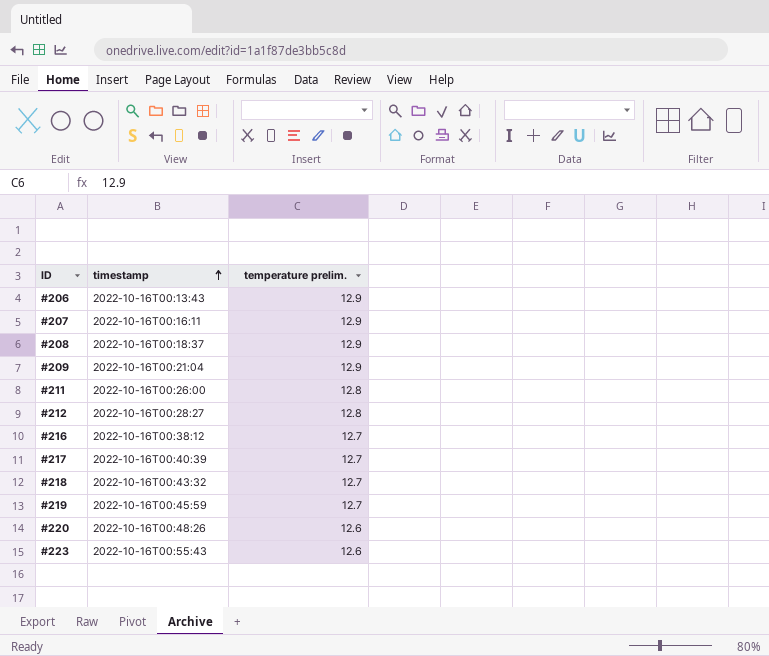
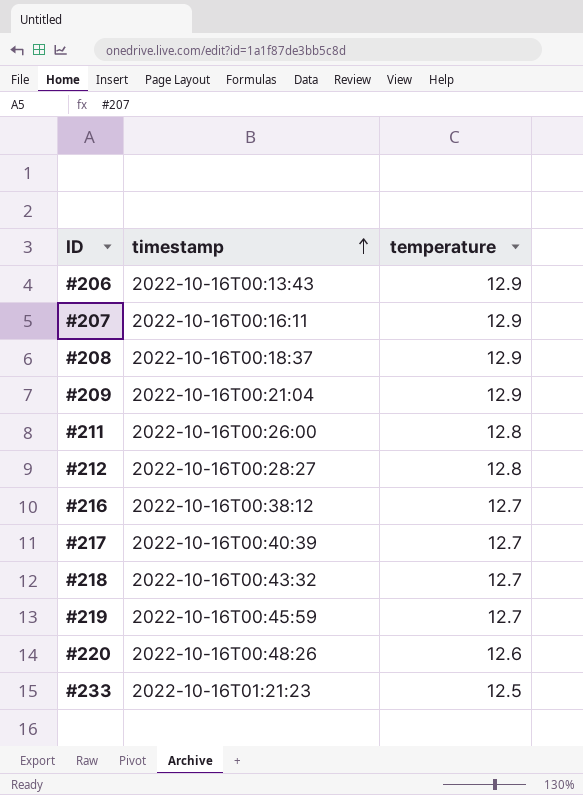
column name: temperature prelim. -> temperature
row #223: 2022-10-16T00:55:43 | 12.6 -> none
row #233: none -> 2022-10-16T01:21:23 | 12.5

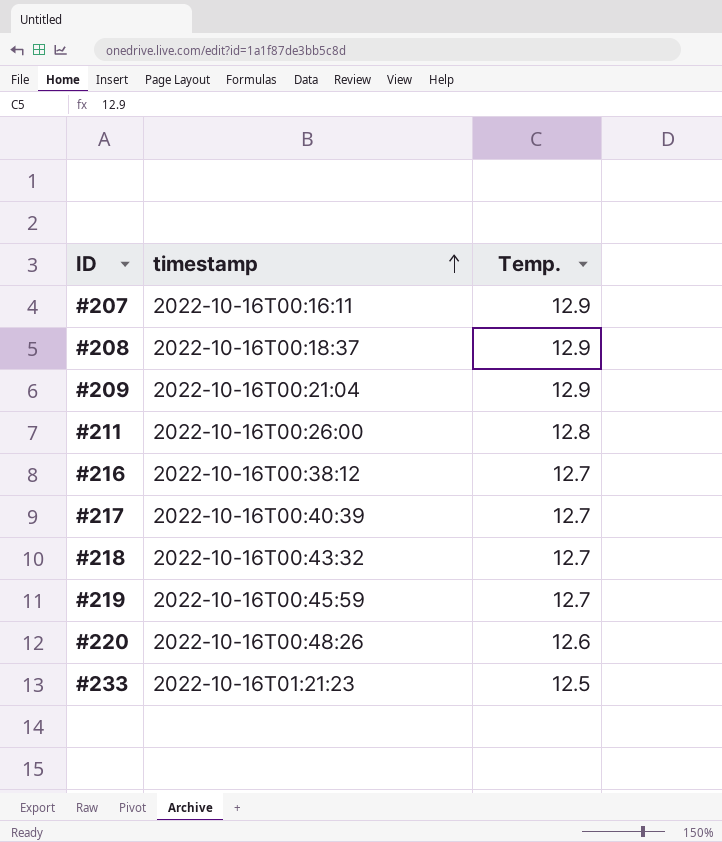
column name: temperature -> Temp.
row #206: 2022-10-16T00:13:43 | 12.9 -> none
row #212: 2022-10-16T00:28:27 | 12.8 -> none

